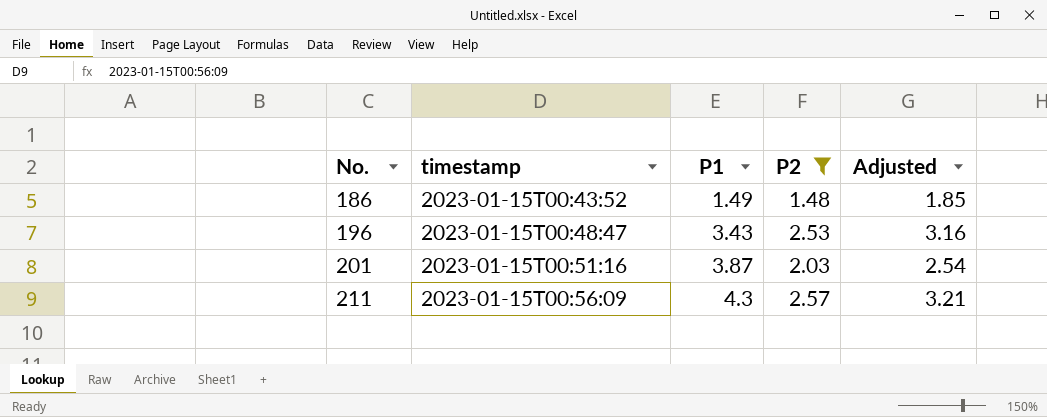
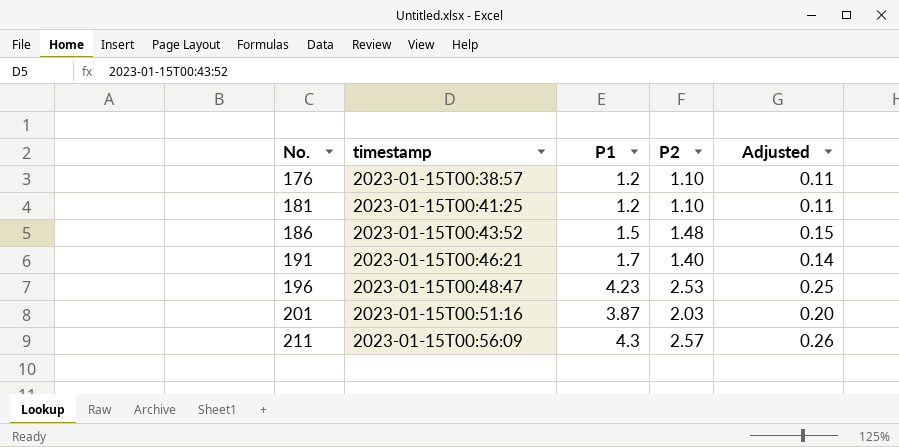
filter: P2 >= 1.48 -> none
column Adjusted | formula: [P2] * 1.25 -> [P2] * 0.1
186 | P1: 1.49 -> 1.5
196 | P1: 3.43 -> 4.23

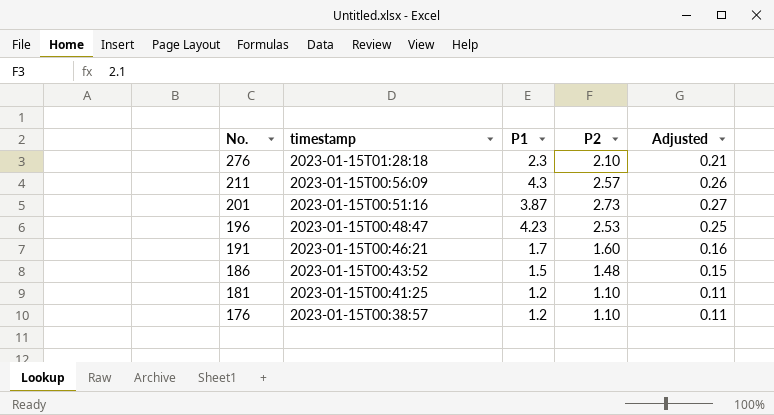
row order: No. ascending -> No. descending
row 276: none -> 2023-01-15T01:28:18 | 2.3 | 2.10 | 0.21
201 | P2: 2.03 -> 2.73
201 | Adjusted: 0.20 -> 0.27
191 | P2: 1.40 -> 1.60
191 | Adjusted: 0.14 -> 0.16

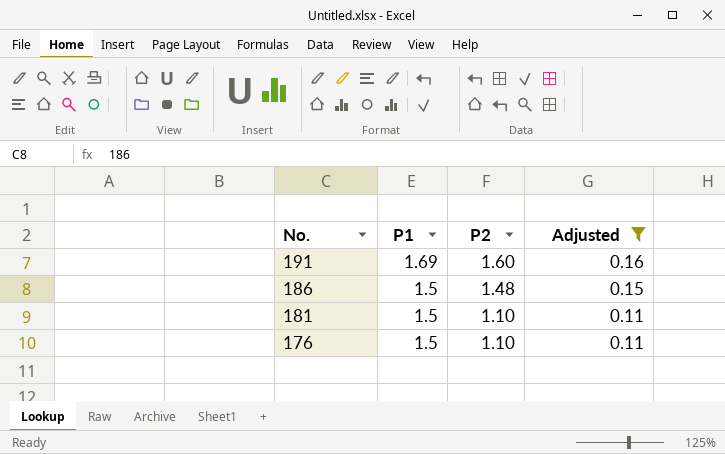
filter: none -> Adjusted <= 0.16
column timestamp | position: 2 -> none
191 | P1: 1.7 -> 1.69
181 | P1: 1.2 -> 1.5
176 | P1: 1.2 -> 1.5

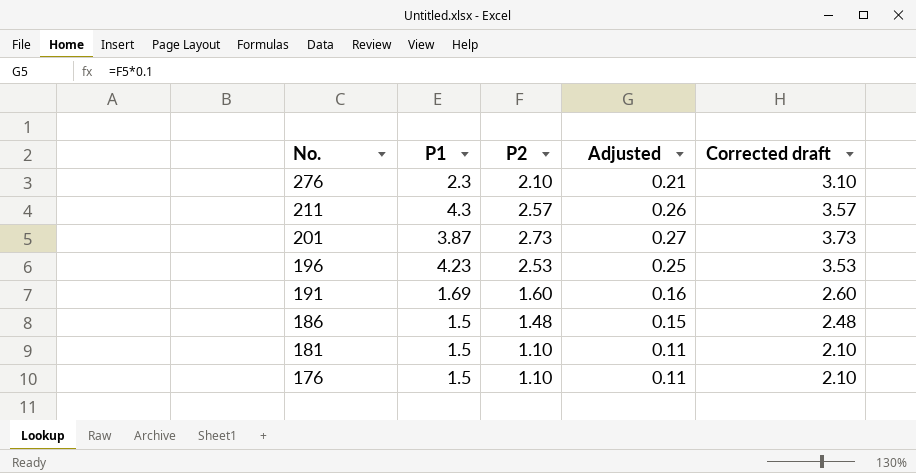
filter: Adjusted <= 0.16 -> none
column Corrected draft | formula: none -> [P2] + 1

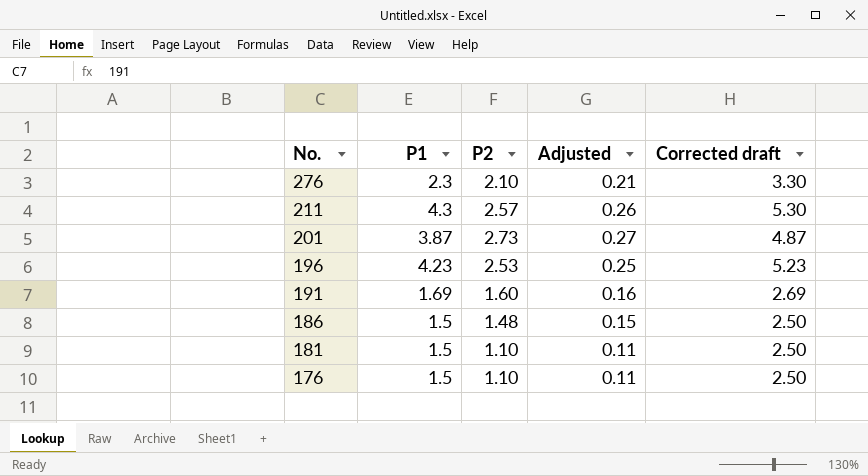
column Corrected draft | formula: [P2] + 1 -> [P1] + 1

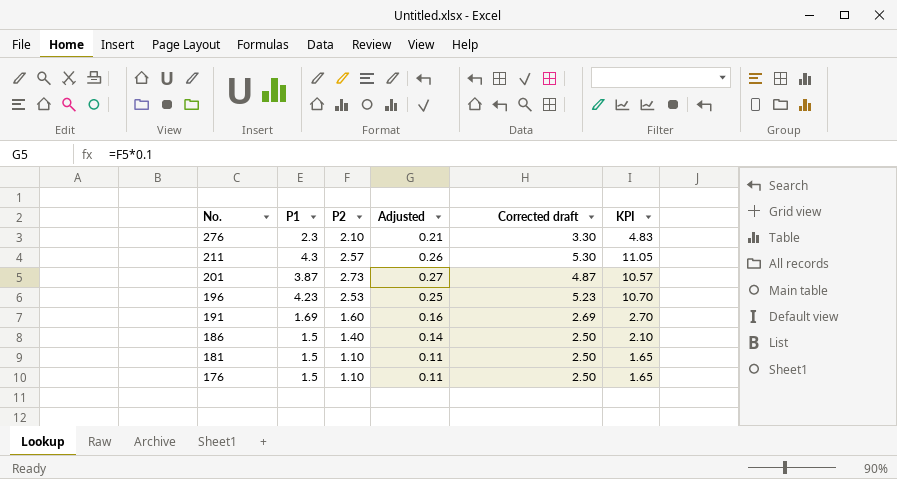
column KPI | formula: none -> [P1] * [P2]
186 | P2: 1.48 -> 1.40
186 | Adjusted: 0.15 -> 0.14

